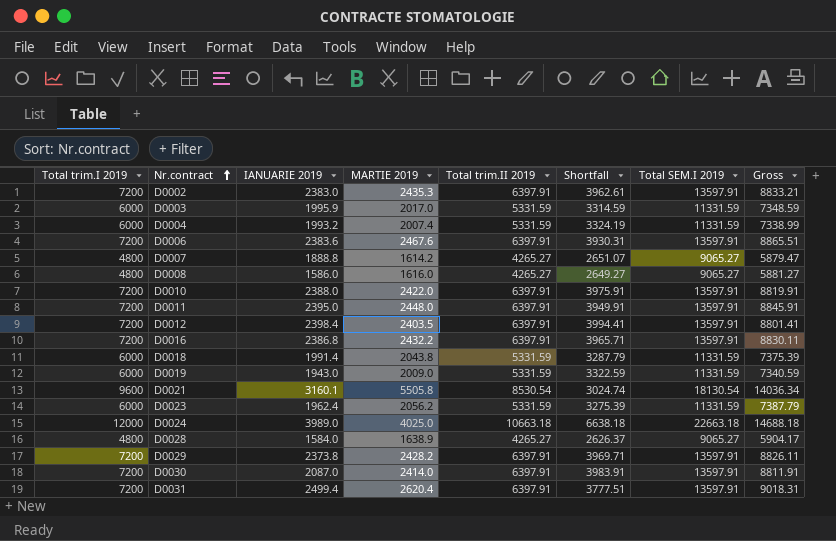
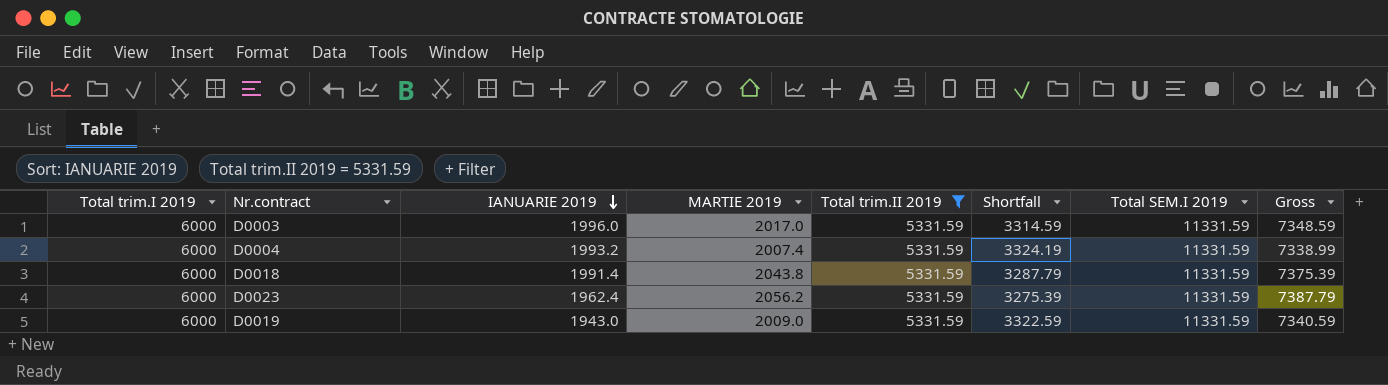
filter: none -> Total trim.II 2019 = 5331.59
row order: Nr.contract ascending -> IANUARIE 2019 descending
D0003 | IANUARIE 2019: 1995.9 -> 1996.0

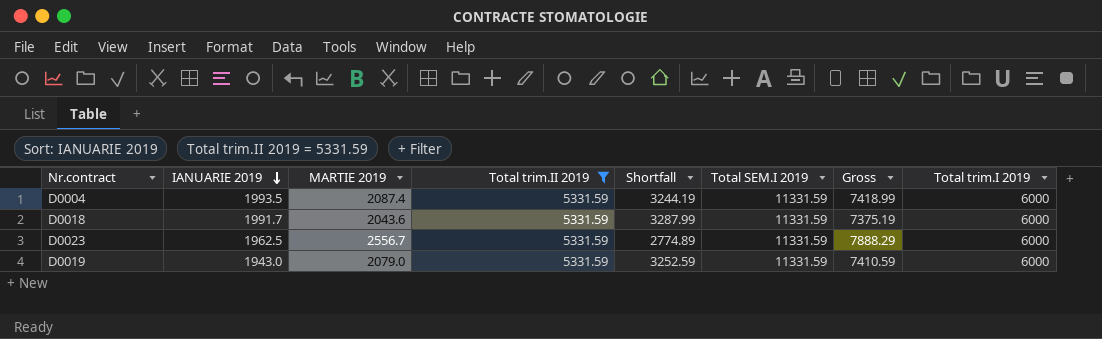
column Total trim.I 2019 | position: 1 -> 8
row D0003: 6000 | 1996.0 | 2017.0 | 5331.59 | 3314.59 | 11331.59 | 7348.59 -> none
D0004 | IANUARIE 2019: 1993.2 -> 1993.5
D0004 | MARTIE 2019: 2007.4 -> 2087.4
D0004 | Shortfall: 3324.19 -> 3244.19
D0004 | Gross: 7338.99 -> 7418.99
D0018 | IANUARIE 2019: 1991.4 -> 1991.7
D0018 | MARTIE 2019: 2043.8 -> 2043.6
D0018 | Shortfall: 3287.79 -> 3287.99
D0018 | Gross: 7375.39 -> 7375.19
D0023 | IANUARIE 2019: 1962.4 -> 1962.5
D0023 | MARTIE 2019: 2056.2 -> 2556.7
D0023 | Shortfall: 3275.39 -> 2774.89
D0023 | Gross: 7387.79 -> 7888.29
D0019 | MARTIE 2019: 2009.0 -> 2079.0
D0019 | Shortfall: 3322.59 -> 3252.59
D0019 | Gross: 7340.59 -> 7410.59

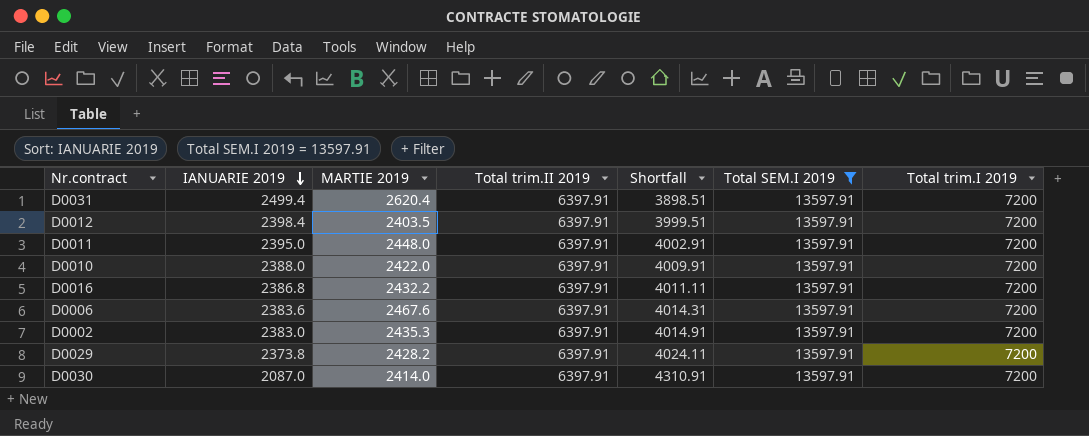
filter: Total trim.II 2019 = 5331.59 -> Total SEM.I 2019 = 13597.91
column Gross | formula: [MARTIE 2019] + [Total trim.II 2019] -> none
column Shortfall | formula: [Total trim.II 2019] - [MARTIE 2019] -> [Total trim.II 2019] - [IANUARIE 2019]

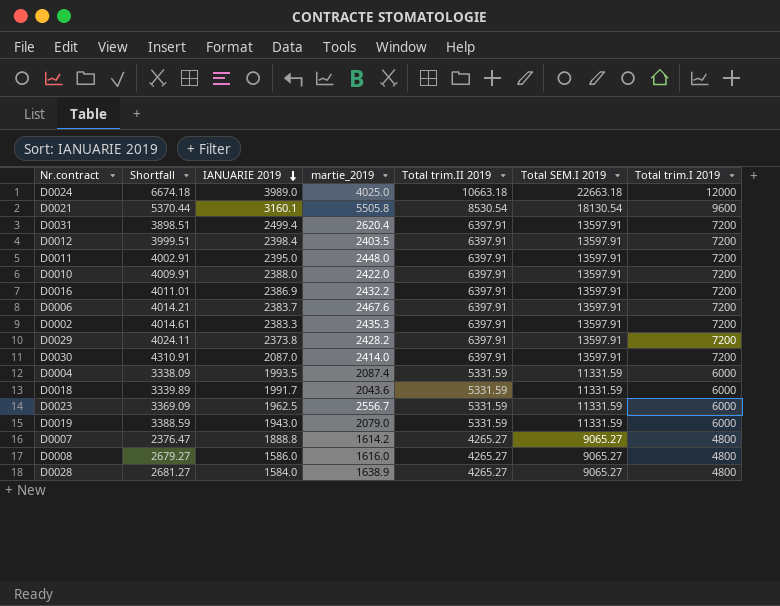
filter: Total SEM.I 2019 = 13597.91 -> none
column Shortfall | position: 5 -> 2
column name: MARTIE 2019 -> martie_2019
D0016 | Shortfall: 4011.11 -> 4011.01
D0016 | IANUARIE 2019: 2386.8 -> 2386.9
D0006 | Shortfall: 4014.31 -> 4014.21
D0006 | IANUARIE 2019: 2383.6 -> 2383.7
D0002 | Shortfall: 4014.91 -> 4014.61
D0002 | IANUARIE 2019: 2383.0 -> 2383.3

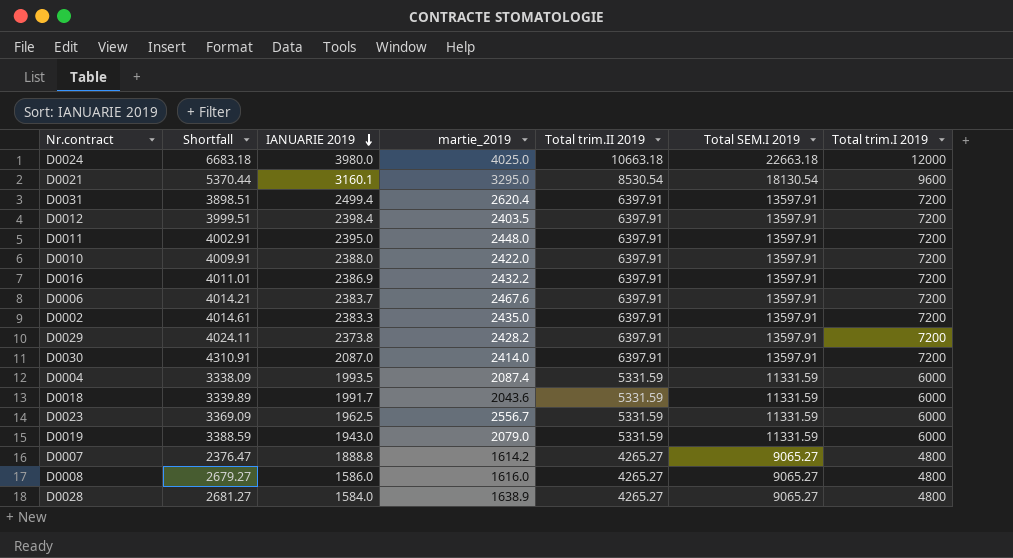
D0024 | Shortfall: 6674.18 -> 6683.18
D0024 | IANUARIE 2019: 3989.0 -> 3980.0
D0021 | martie_2019: 5505.8 -> 3295.0
D0002 | martie_2019: 2435.3 -> 2435.0

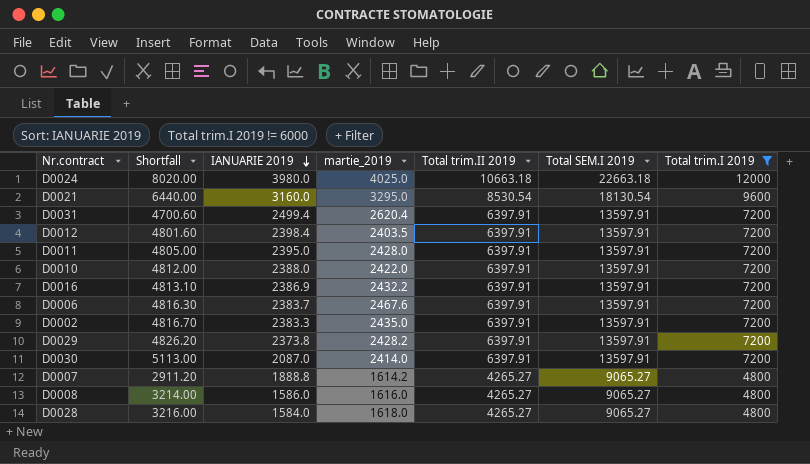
filter: none -> Total trim.I 2019 != 6000
column Shortfall | formula: [Total trim.II 2019] - [IANUARIE 2019] -> [Total trim.I 2019] - [IANUARIE 2019]
D0021 | IANUARIE 2019: 3160.1 -> 3160.0
D0011 | martie_2019: 2448.0 -> 2428.0
D0028 | martie_2019: 1638.9 -> 1618.0

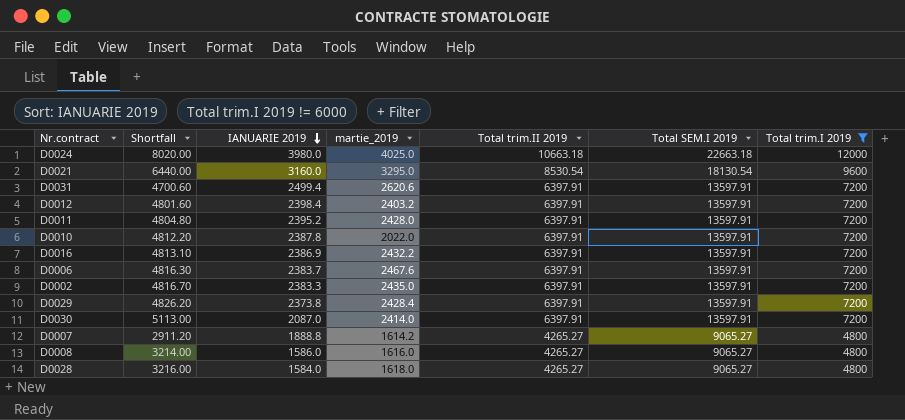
D0031 | martie_2019: 2620.4 -> 2620.6
D0012 | martie_2019: 2403.5 -> 2403.2
D0011 | Shortfall: 4805.00 -> 4804.80
D0011 | IANUARIE 2019: 2395.0 -> 2395.2
D0010 | Shortfall: 4812.00 -> 4812.20
D0010 | IANUARIE 2019: 2388.0 -> 2387.8
D0010 | martie_2019: 2422.0 -> 2022.0
D0029 | martie_2019: 2428.2 -> 2428.4

